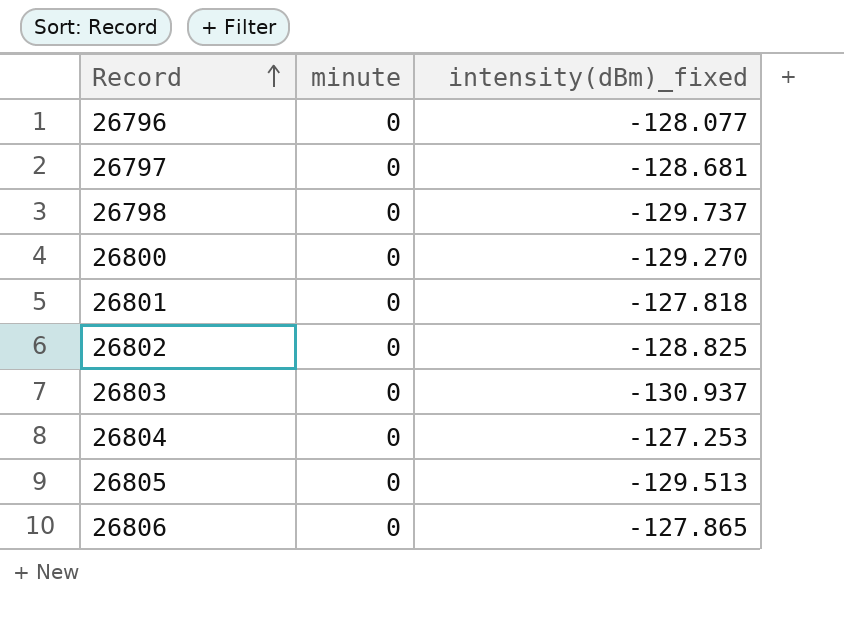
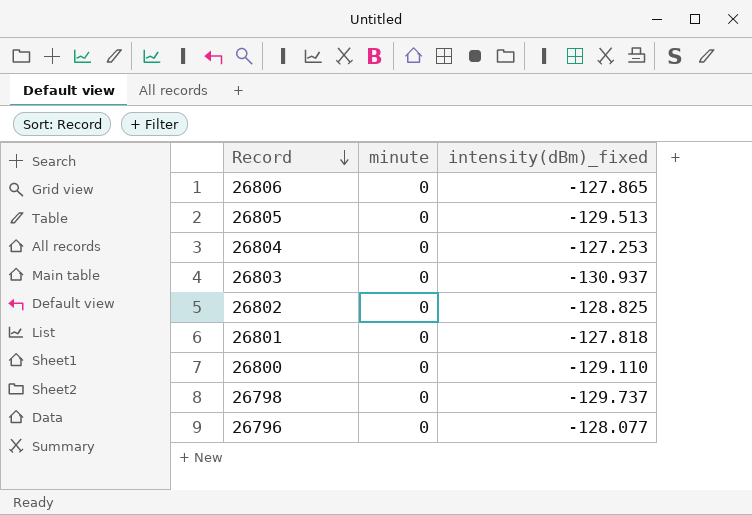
row order: Record ascending -> Record descending
row 26797: 0 | -128.681 -> none
26800 | intensity(dBm)_fixed: -129.270 -> -129.110

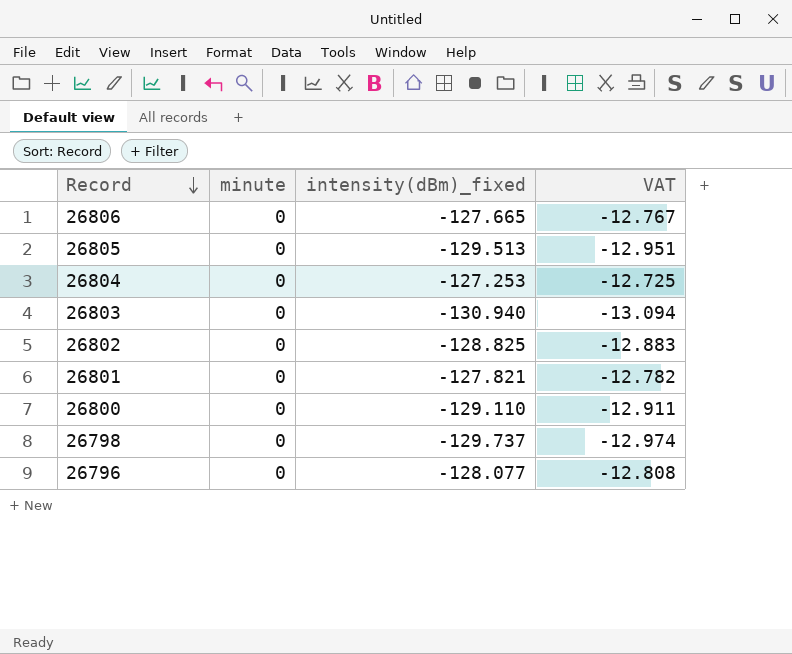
column VAT | formula: none -> [intensity(dBm)_fixed] * 0.1
26806 | intensity(dBm)_fixed: -127.865 -> -127.665
26803 | intensity(dBm)_fixed: -130.937 -> -130.940
26801 | intensity(dBm)_fixed: -127.818 -> -127.821

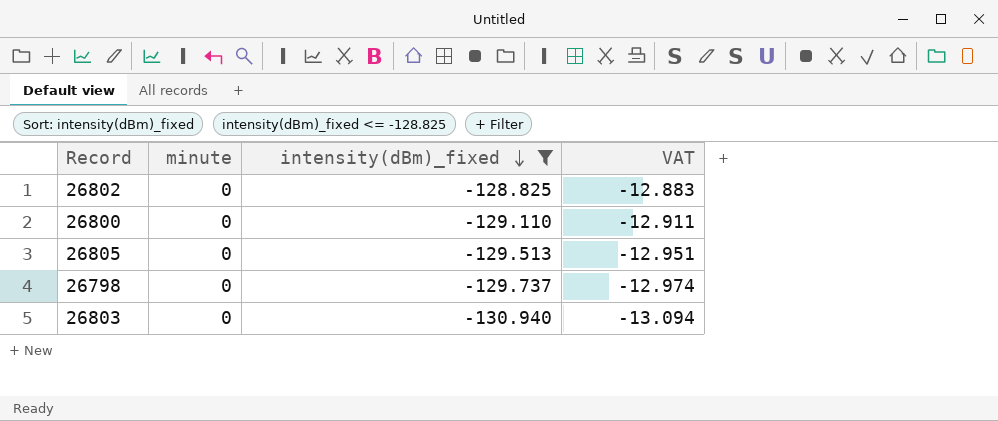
filter: none -> intensity(dBm)_fixed <= -128.825
row order: Record descending -> intensity(dBm)_fixed descending

